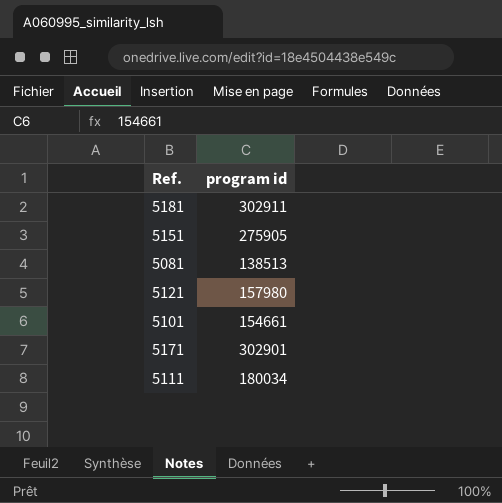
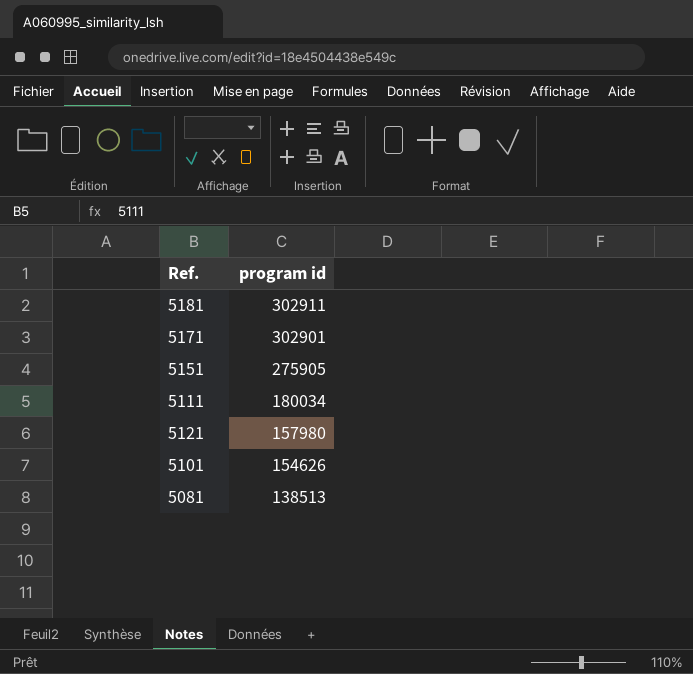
row order: none -> program id descending
5101 | program id: 154661 -> 154626

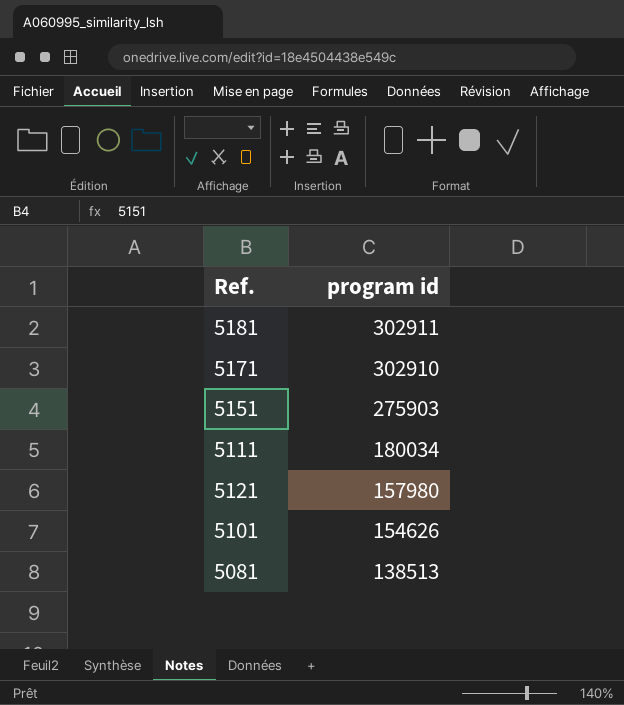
5171 | program id: 302901 -> 302910
5151 | program id: 275905 -> 275903

